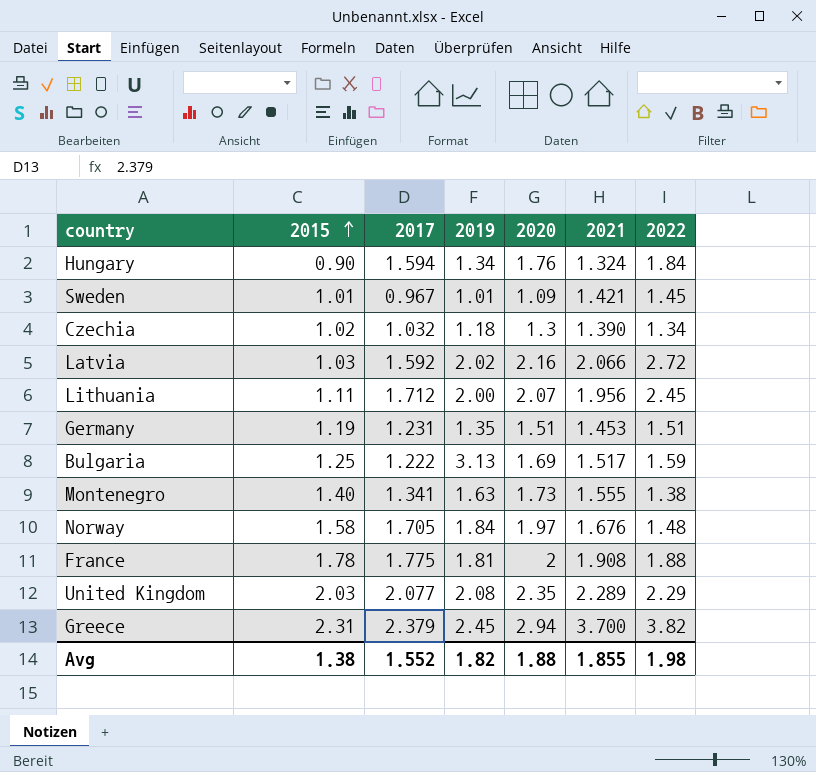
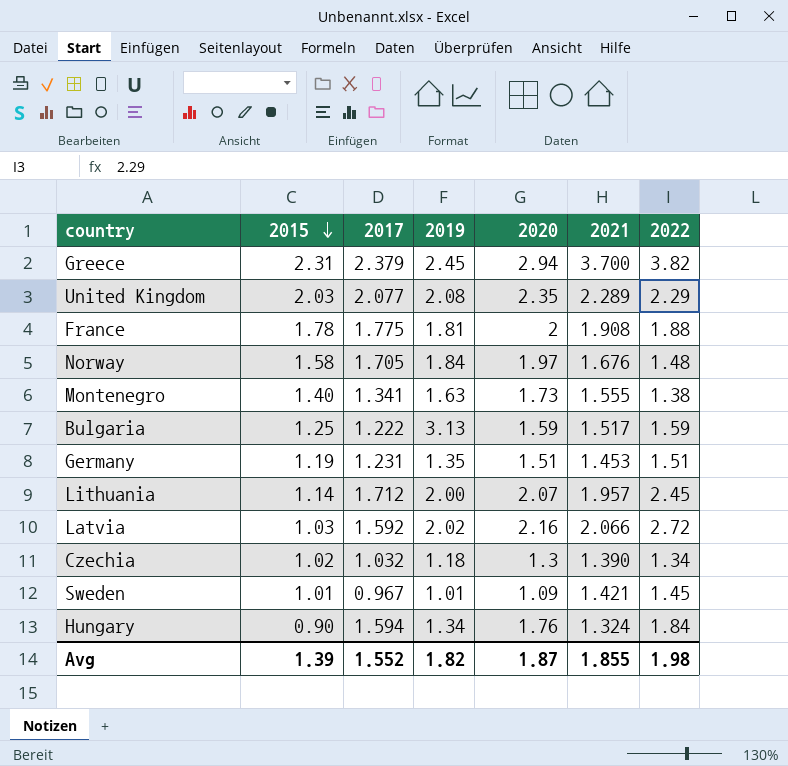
row order: 2015 ascending -> 2015 descending
Bulgaria | 2020: 1.69 -> 1.59
Lithuania | 2015: 1.11 -> 1.14
Lithuania | 2021: 1.956 -> 1.957
Avg | 2015: 1.38 -> 1.39
Avg | 2020: 1.88 -> 1.87

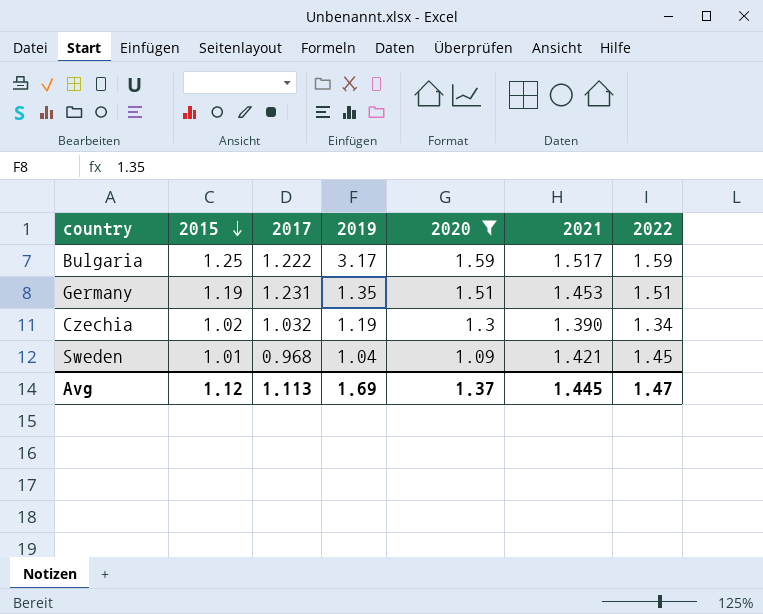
filter: none -> 2020 <= 1.59
Bulgaria | 2019: 3.13 -> 3.17
Czechia | 2019: 1.18 -> 1.19
Sweden | 2017: 0.967 -> 0.968
Sweden | 2019: 1.01 -> 1.04
Avg | 2015: 1.39 -> 1.12
Avg | 2017: 1.552 -> 1.113
Avg | 2019: 1.82 -> 1.69
Avg | 2020: 1.87 -> 1.37
Avg | 2021: 1.855 -> 1.445
Avg | 2022: 1.98 -> 1.47

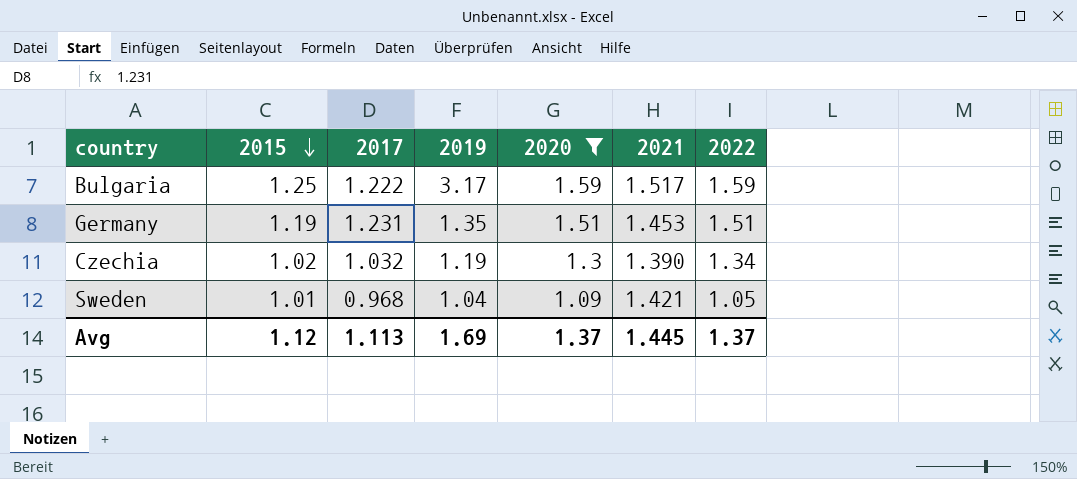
Sweden | 2022: 1.45 -> 1.05
Avg | 2022: 1.47 -> 1.37

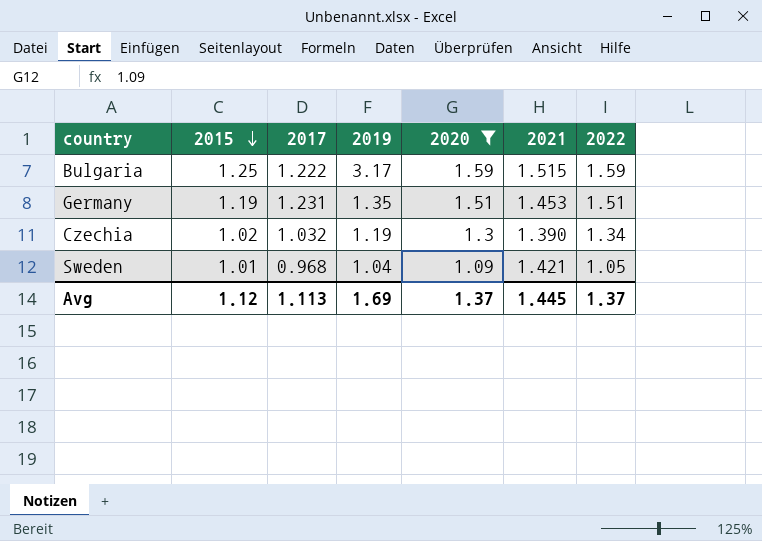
Bulgaria | 2021: 1.517 -> 1.515

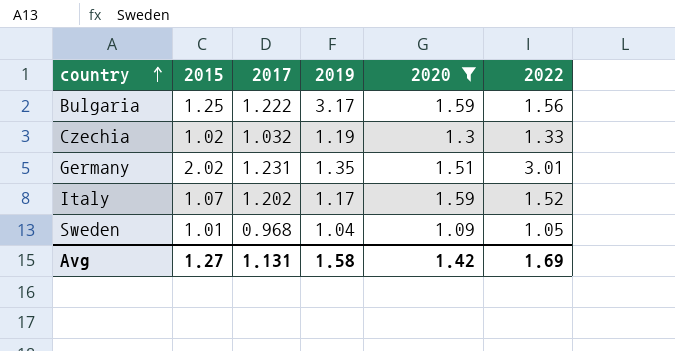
row order: 2015 descending -> country ascending
column 2021 | position: 6 -> none
Bulgaria | 2022: 1.59 -> 1.56
Czechia | 2022: 1.34 -> 1.33
Germany | 2015: 1.19 -> 2.02
Germany | 2022: 1.51 -> 3.01
row Italy: none -> 1.07 | 1.202 | 1.17 | 1.59 | 1.52
Avg | 2015: 1.12 -> 1.27
Avg | 2017: 1.113 -> 1.131
Avg | 2019: 1.69 -> 1.58
Avg | 2020: 1.37 -> 1.42
Avg | 2022: 1.37 -> 1.69

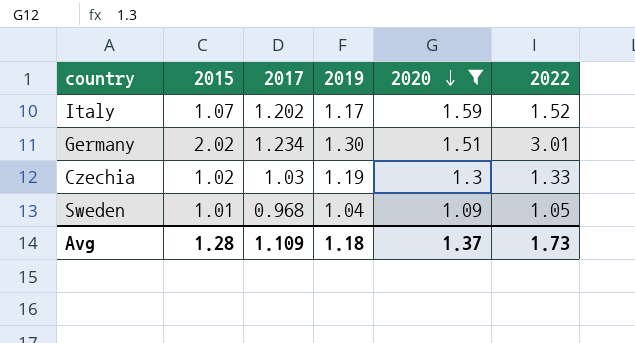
row order: country ascending -> 2020 descending
row Bulgaria: 1.25 | 1.222 | 3.17 | 1.59 | 1.56 -> none
Germany | 2017: 1.231 -> 1.234
Germany | 2019: 1.35 -> 1.30
Czechia | 2017: 1.032 -> 1.03
Avg | 2015: 1.27 -> 1.28
Avg | 2017: 1.131 -> 1.109
Avg | 2019: 1.58 -> 1.18
Avg | 2020: 1.42 -> 1.37
Avg | 2022: 1.69 -> 1.73

